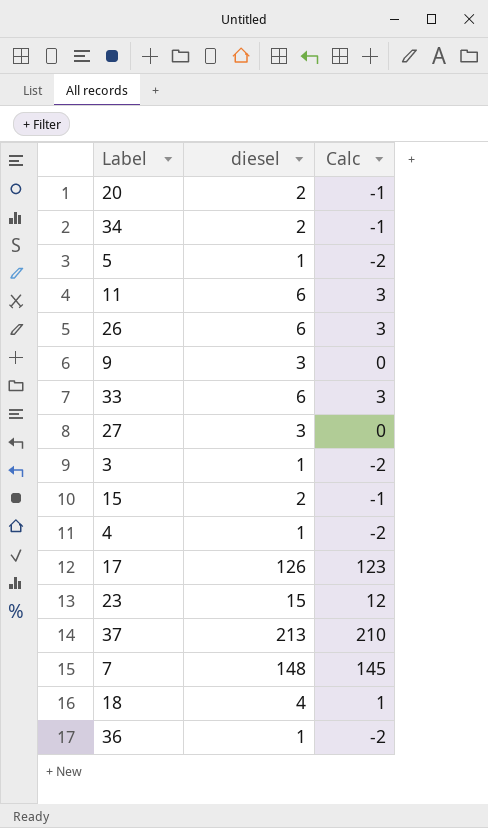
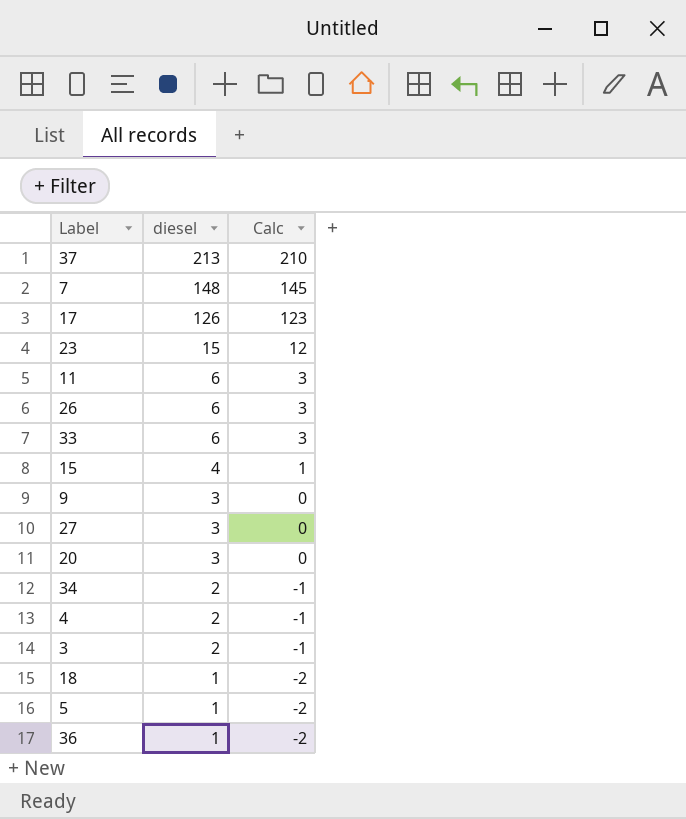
row order: none -> diesel descending
15 | diesel: 2 -> 4
15 | Calc: -1 -> 1
20 | diesel: 2 -> 3
20 | Calc: -1 -> 0
4 | diesel: 1 -> 2
4 | Calc: -2 -> -1
3 | diesel: 1 -> 2
3 | Calc: -2 -> -1
18 | diesel: 4 -> 1
18 | Calc: 1 -> -2

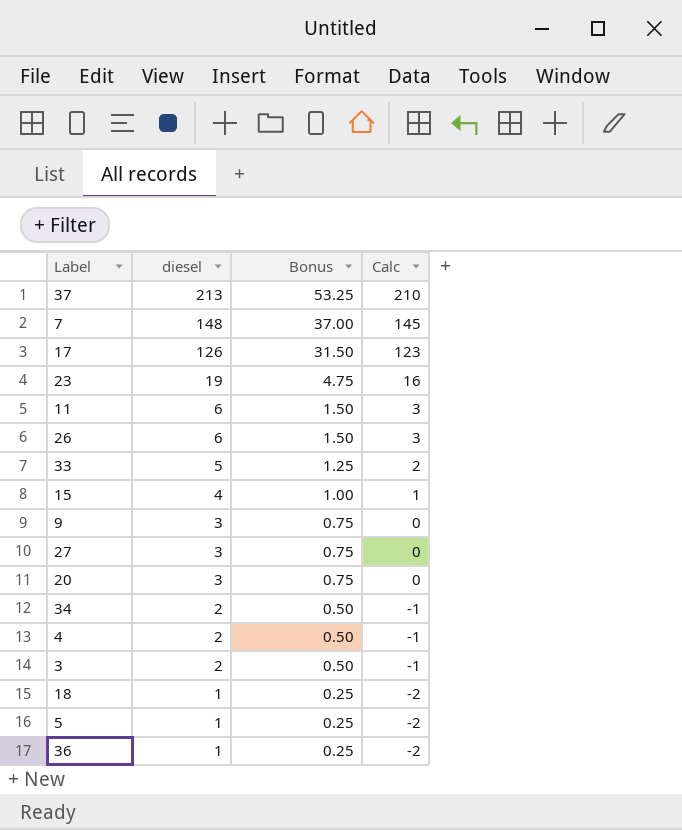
column Bonus | formula: none -> [diesel] * 0.25
23 | diesel: 15 -> 19
23 | Calc: 12 -> 16
33 | diesel: 6 -> 5
33 | Calc: 3 -> 2

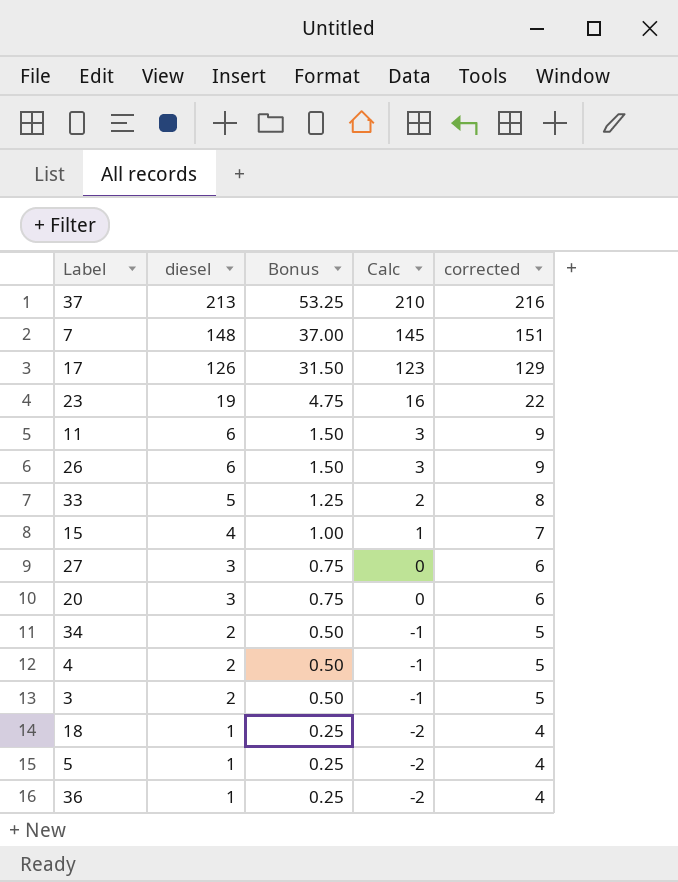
column corrected | formula: none -> [diesel] + 3
row 9: 3 | 0.75 | 0 -> none

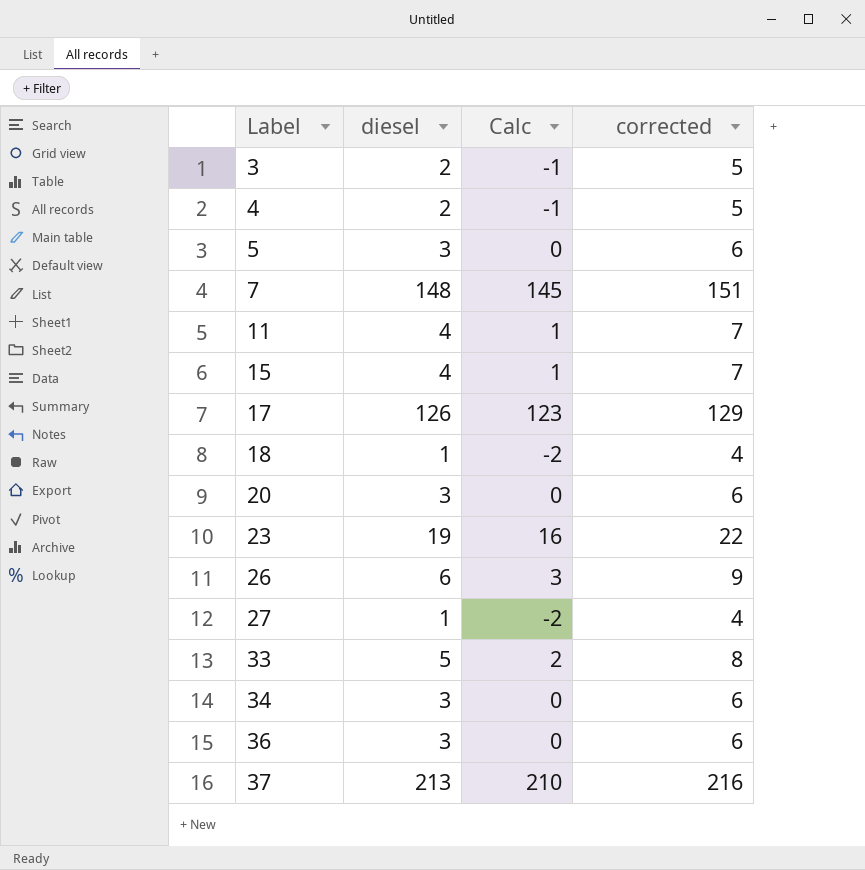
row order: diesel descending -> Label ascending
column Bonus | formula: [diesel] * 0.25 -> none
5 | diesel: 1 -> 3
5 | Calc: -2 -> 0
5 | corrected: 4 -> 6
11 | diesel: 6 -> 4
11 | Calc: 3 -> 1
11 | corrected: 9 -> 7
27 | diesel: 3 -> 1
27 | Calc: 0 -> -2
27 | corrected: 6 -> 4
34 | diesel: 2 -> 3
34 | Calc: -1 -> 0
34 | corrected: 5 -> 6
36 | diesel: 1 -> 3
36 | Calc: -2 -> 0
36 | corrected: 4 -> 6

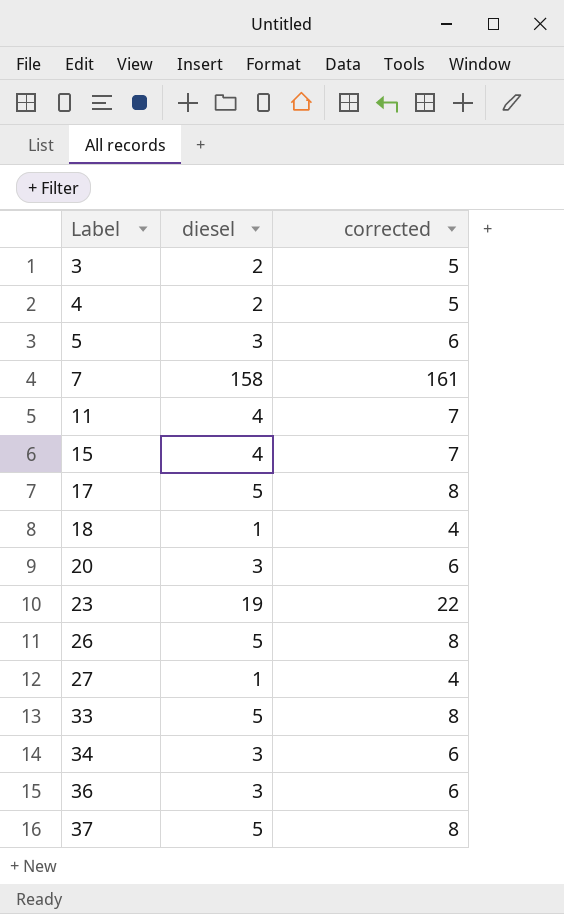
column Calc | formula: [diesel] - 3 -> none
7 | diesel: 148 -> 158
7 | corrected: 151 -> 161
17 | diesel: 126 -> 5
17 | corrected: 129 -> 8
26 | diesel: 6 -> 5
26 | corrected: 9 -> 8
37 | diesel: 213 -> 5
37 | corrected: 216 -> 8

